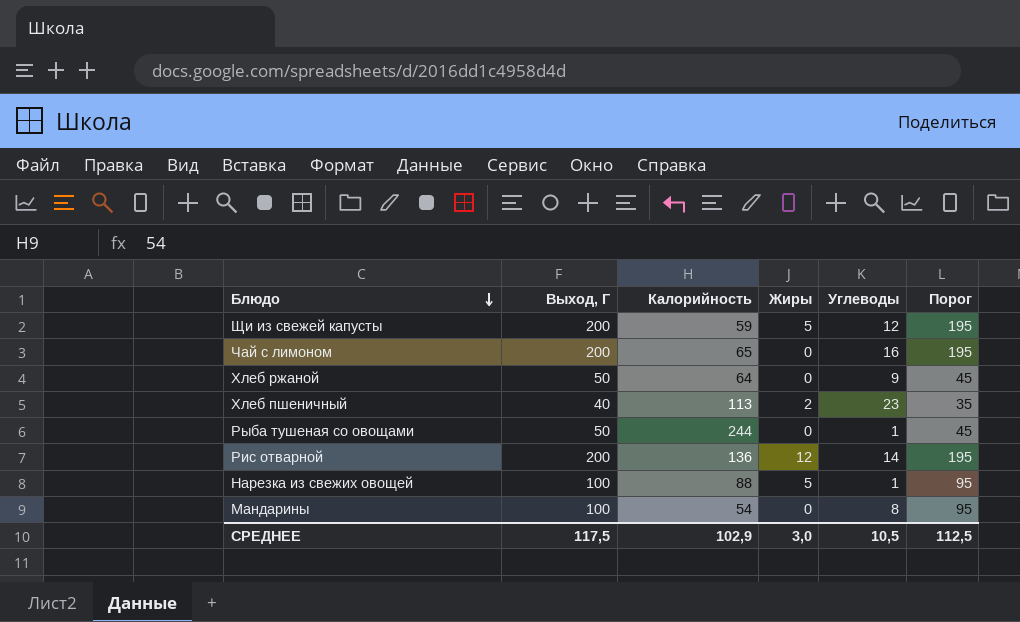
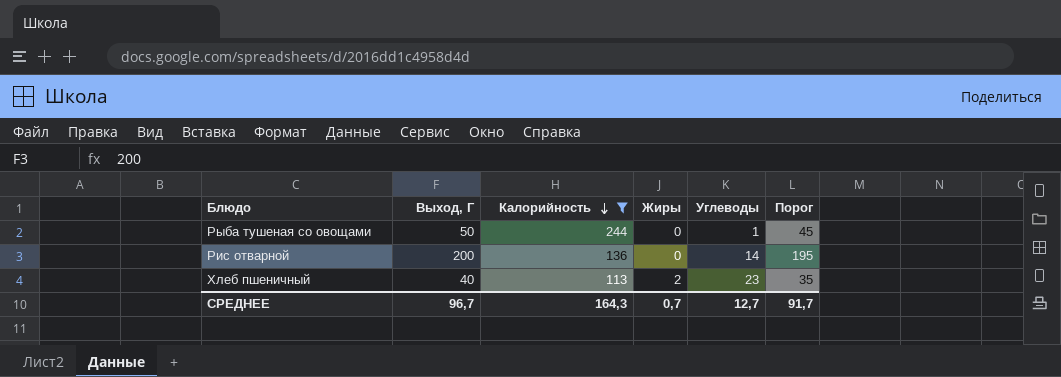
filter: none -> Калорийность >= 113
row order: Блюдо descending -> Калорийность descending
Рис отварной | Жиры: 12 -> 0
СРЕДНЕЕ | Выход, Г: 117,5 -> 96,7
СРЕДНЕЕ | Калорийность: 102,9 -> 164,3
СРЕДНЕЕ | Жиры: 3,0 -> 0,7
СРЕДНЕЕ | Углеводы: 10,5 -> 12,7
СРЕДНЕЕ | Порог: 112,5 -> 91,7

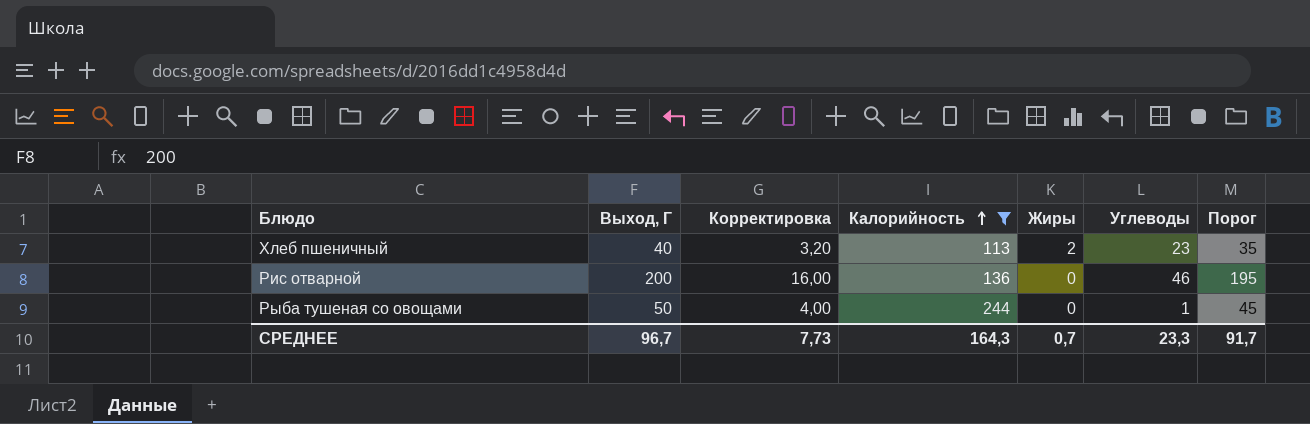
row order: Калорийность descending -> Калорийность ascending
column Корректировка | formula: none -> [Выход, Г] * 0,08
Рис отварной | Углеводы: 14 -> 46
СРЕДНЕЕ | Углеводы: 12,7 -> 23,3

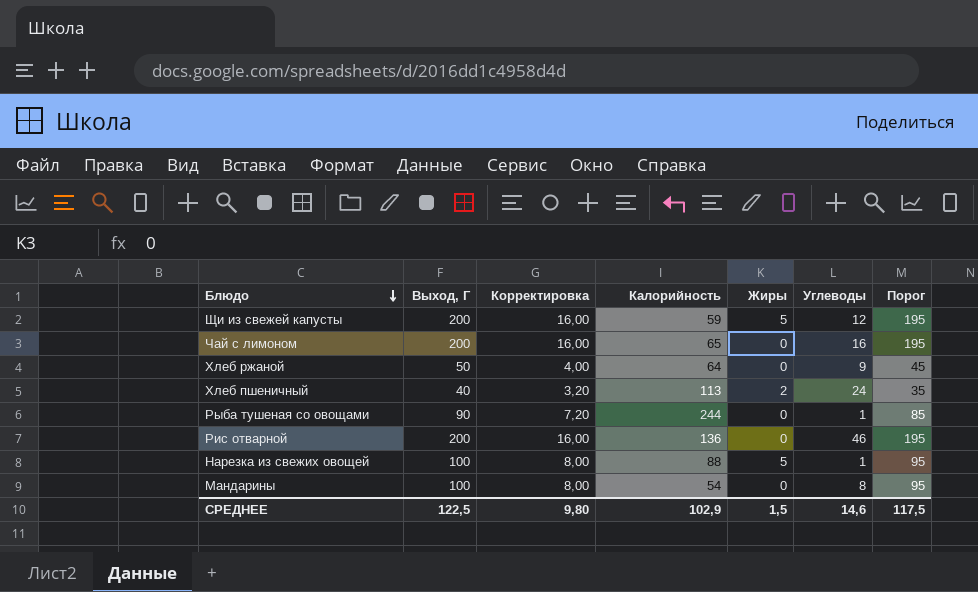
filter: Калорийность >= 113 -> none
row order: Калорийность ascending -> Блюдо descending
Хлеб пшеничный | Углеводы: 23 -> 24
Рыба тушеная со овощами | Выход, Г: 50 -> 90
Рыба тушеная со овощами | Корректировка: 4,00 -> 7,20
Рыба тушеная со овощами | Порог: 45 -> 85
СРЕДНЕЕ | Выход, Г: 96,7 -> 122,5
СРЕДНЕЕ | Корректировка: 7,73 -> 9,80
СРЕДНЕЕ | Калорийность: 164,3 -> 102,9
СРЕДНЕЕ | Жиры: 0,7 -> 1,5
СРЕДНЕЕ | Углеводы: 23,3 -> 14,6
СРЕДНЕЕ | Порог: 91,7 -> 117,5

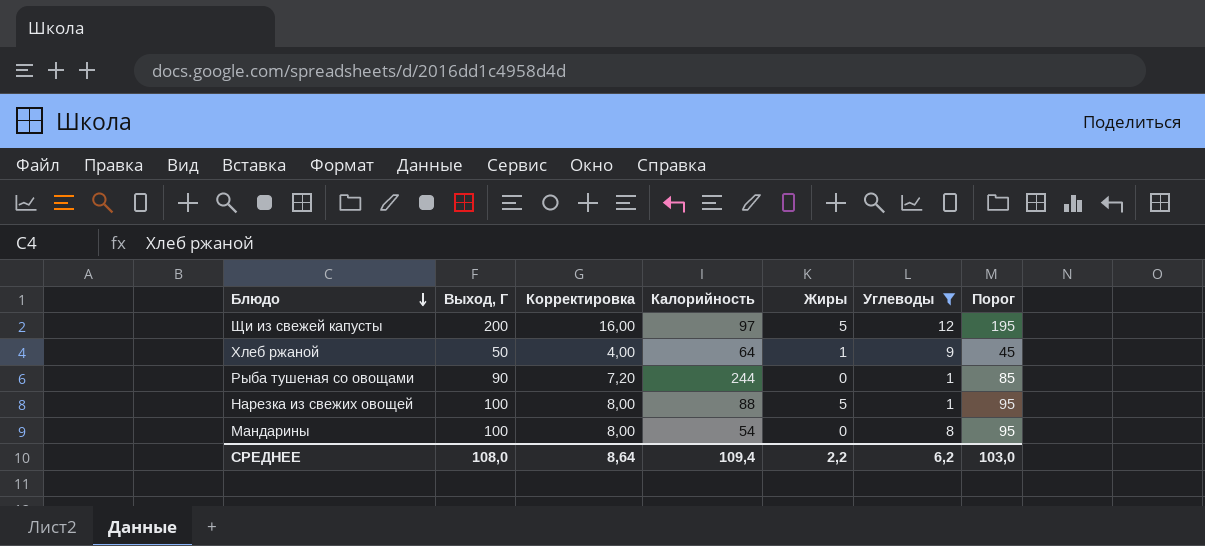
filter: none -> Углеводы <= 12
Щи из свежей капусты | Калорийность: 59 -> 97
Хлеб ржаной | Жиры: 0 -> 1
СРЕДНЕЕ | Выход, Г: 122,5 -> 108,0
СРЕДНЕЕ | Корректировка: 9,80 -> 8,64
СРЕДНЕЕ | Калорийность: 102,9 -> 109,4
СРЕДНЕЕ | Жиры: 1,5 -> 2,2
СРЕДНЕЕ | Углеводы: 14,6 -> 6,2
СРЕДНЕЕ | Порог: 117,5 -> 103,0

